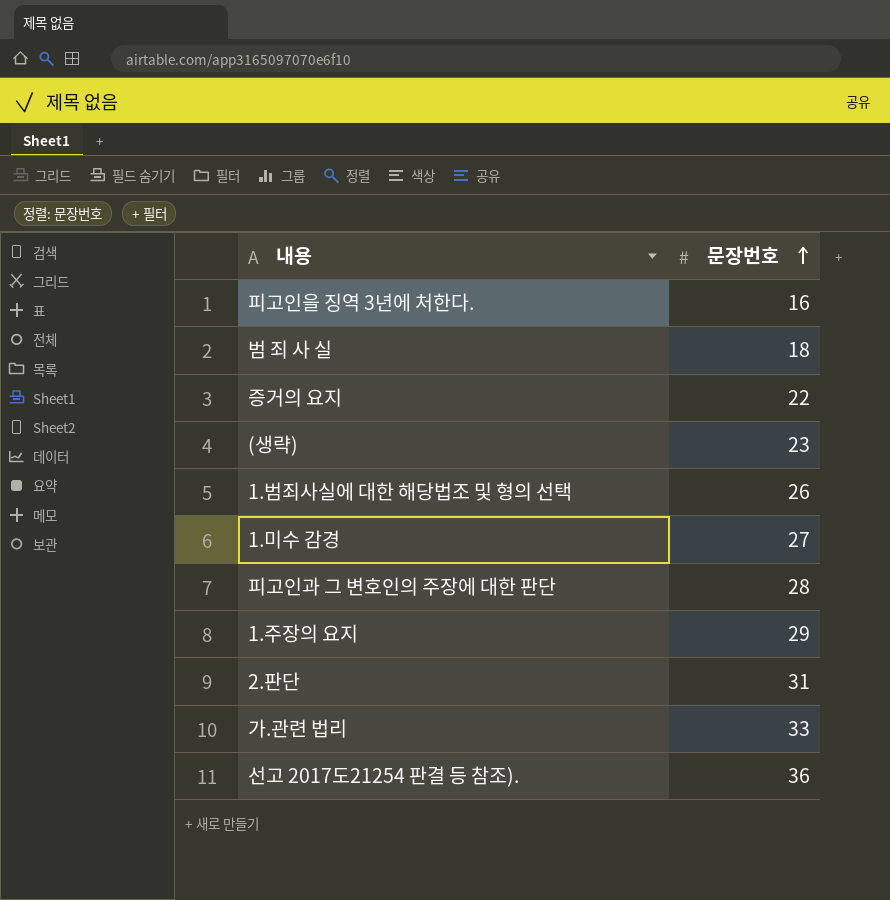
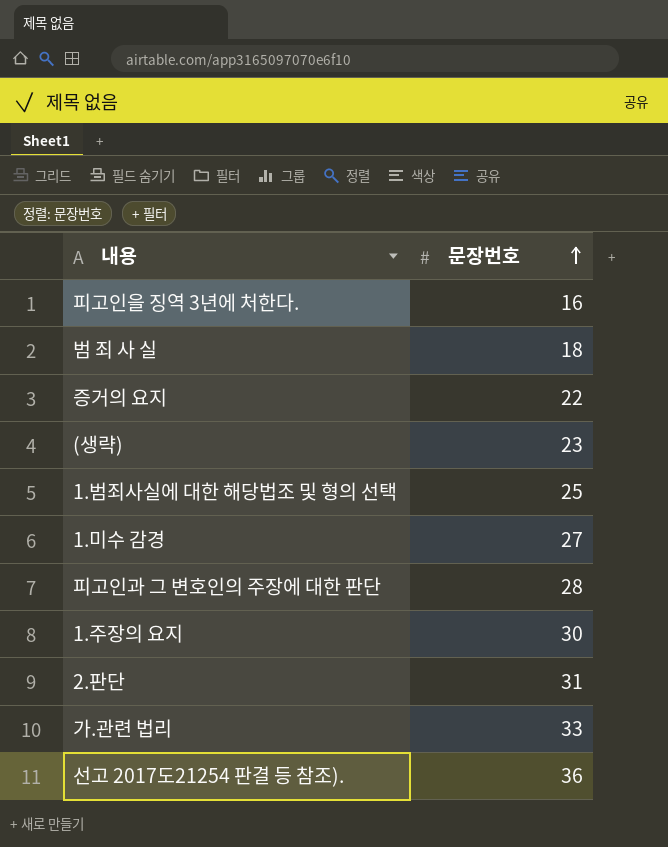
1.범죄사실에 대한 해당법조 및 형의 선택 | 문장번호: 26 -> 25
1.주장의 요지 | 문장번호: 29 -> 30

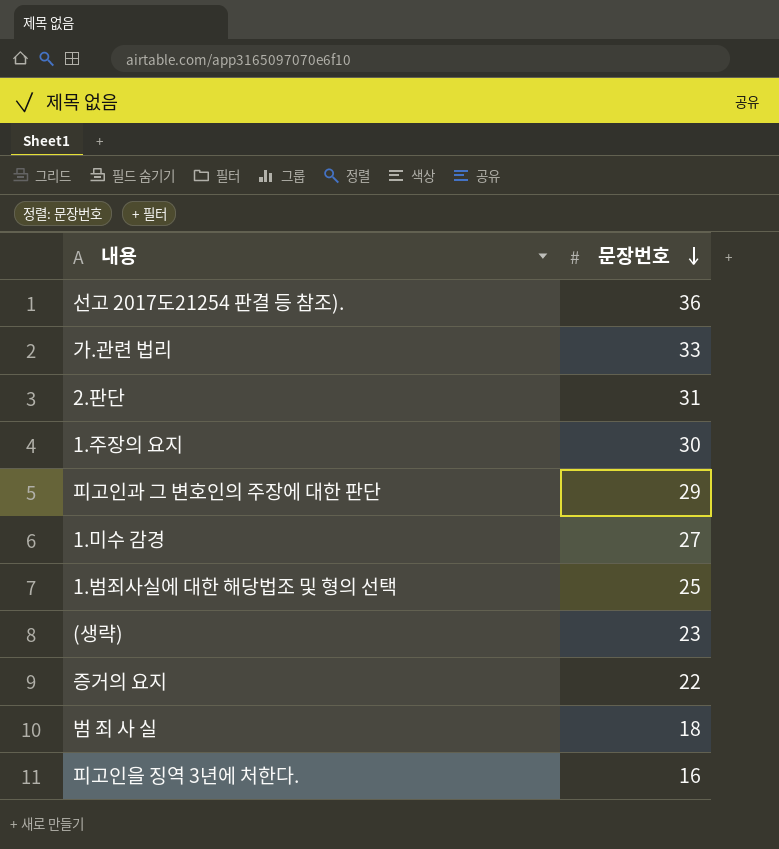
row order: 문장번호 ascending -> 문장번호 descending
피고인과 그 변호인의 주장에 대한 판단 | 문장번호: 28 -> 29

